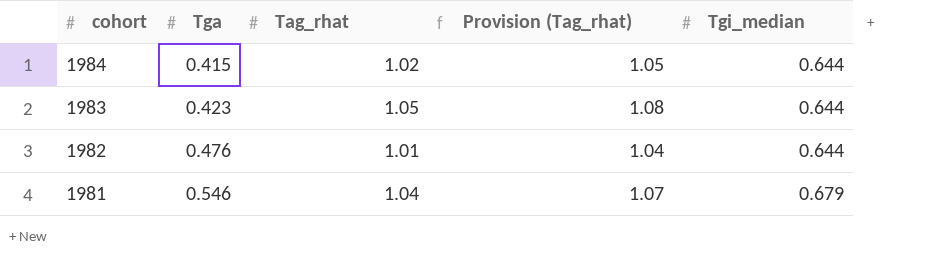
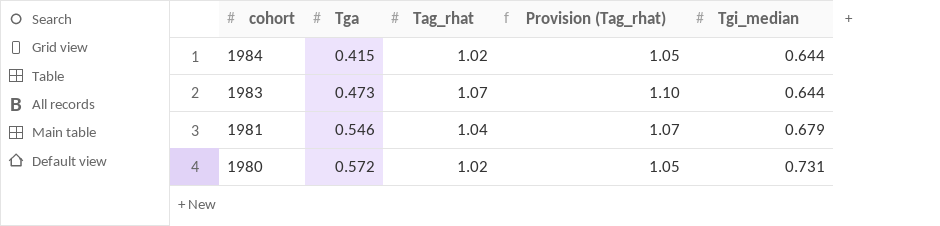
row 1982: 0.476 | 1.01 | 1.04 | 0.644 -> none
1983 | Tga: 0.423 -> 0.473
1983 | Tag_rhat: 1.05 -> 1.07
1983 | Provision (Tag_rhat): 1.08 -> 1.10
row 1980: none -> 0.572 | 1.02 | 1.05 | 0.731

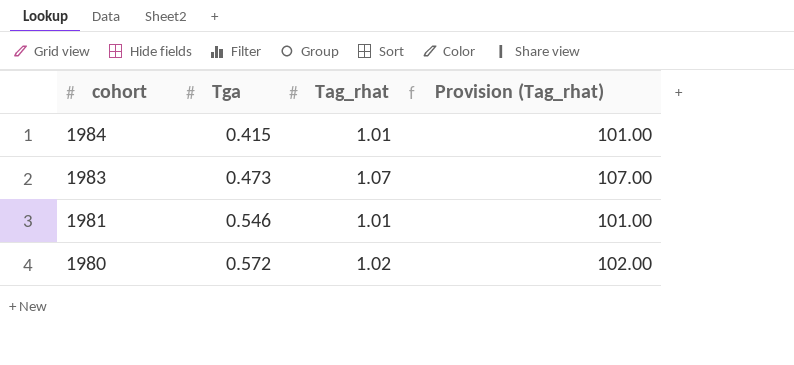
column Tgi_median | position: 5 -> none
column Provision (Tag_rhat) | formula: [Tag_rhat] * 1.03 -> [Tag_rhat] * 100
1984 | Tag_rhat: 1.02 -> 1.01
1981 | Tag_rhat: 1.04 -> 1.01

